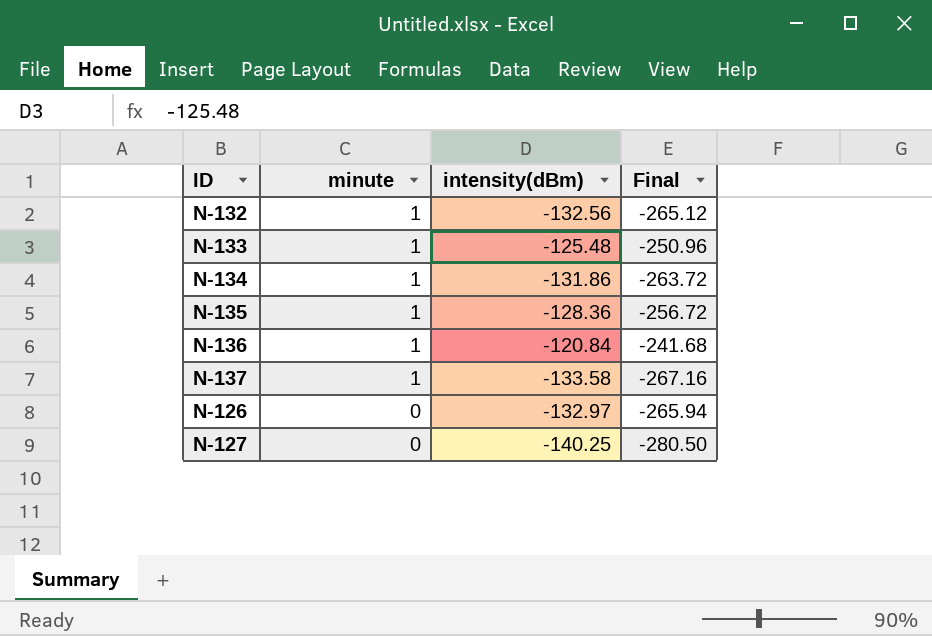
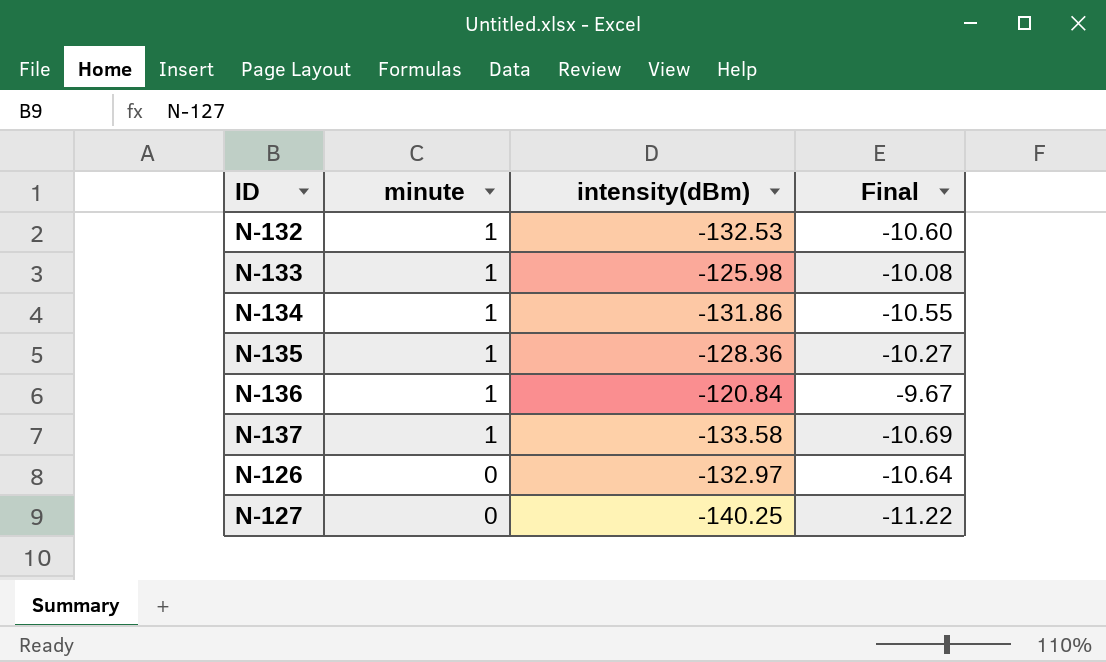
column Final | formula: [intensity(dBm)] * 2 -> [intensity(dBm)] * 0.08
N-132 | intensity(dBm): -132.56 -> -132.53
N-133 | intensity(dBm): -125.48 -> -125.98

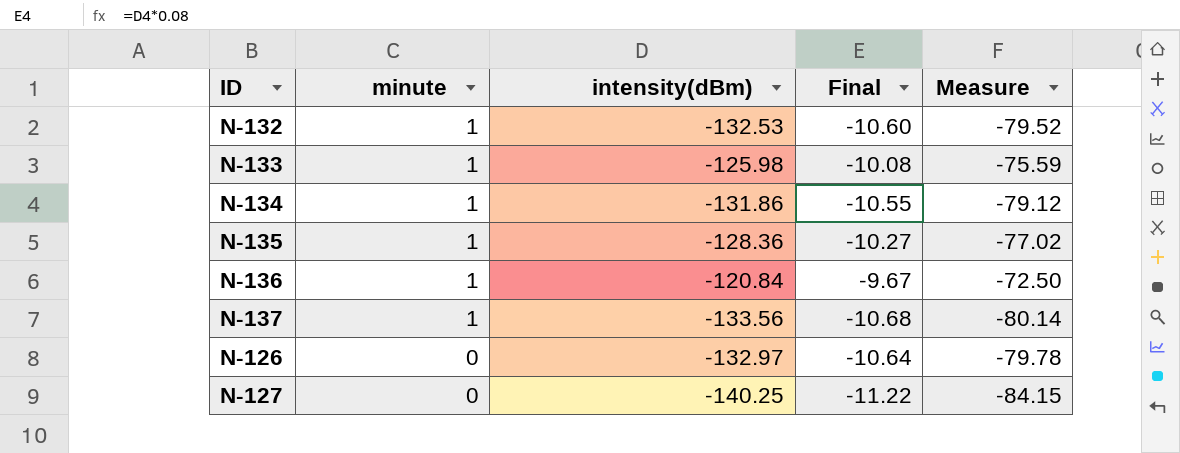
column Measure | formula: none -> [intensity(dBm)] * 0.6
N-137 | intensity(dBm): -133.58 -> -133.56
N-137 | Final: -10.69 -> -10.68

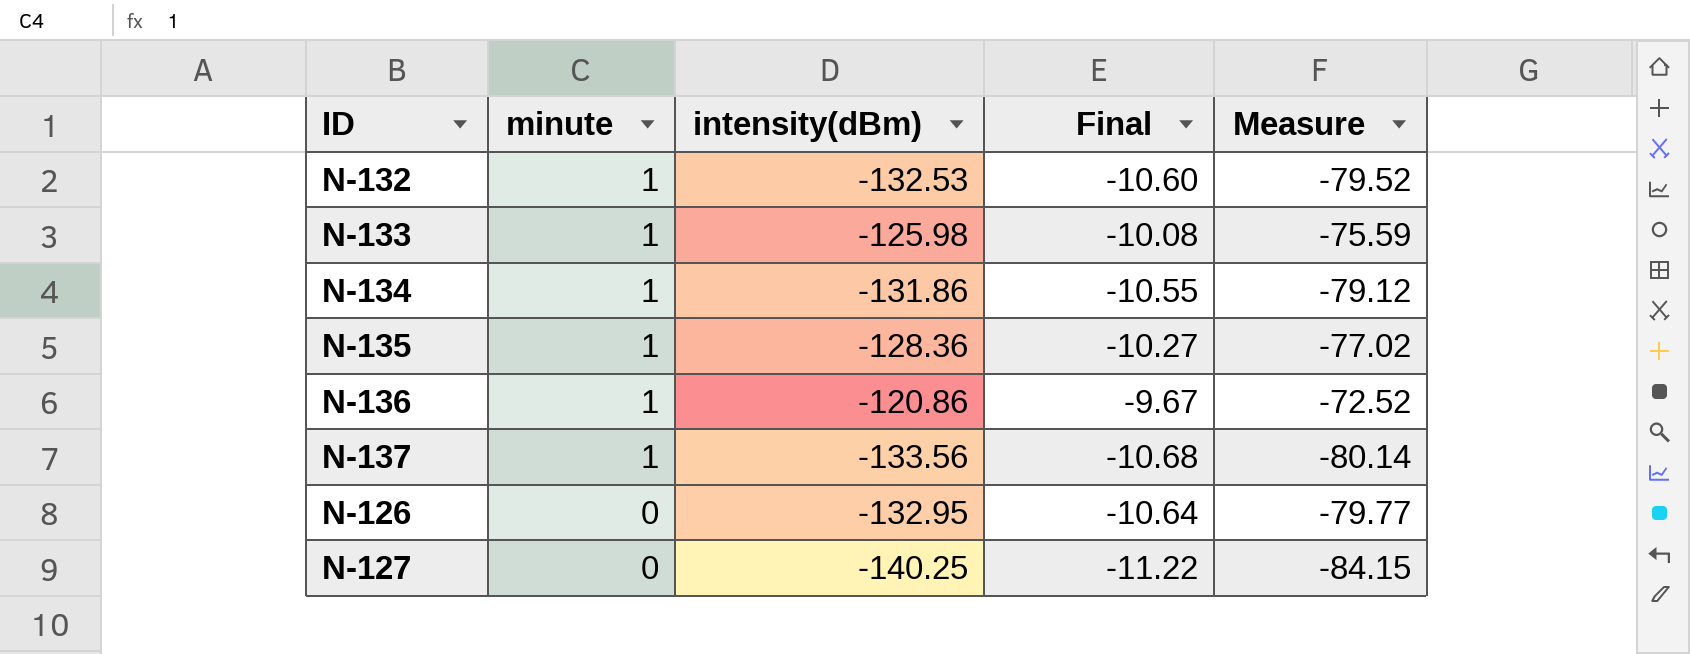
N-136 | intensity(dBm): -120.84 -> -120.86
N-136 | Measure: -72.50 -> -72.52
N-126 | intensity(dBm): -132.97 -> -132.95
N-126 | Measure: -79.78 -> -79.77

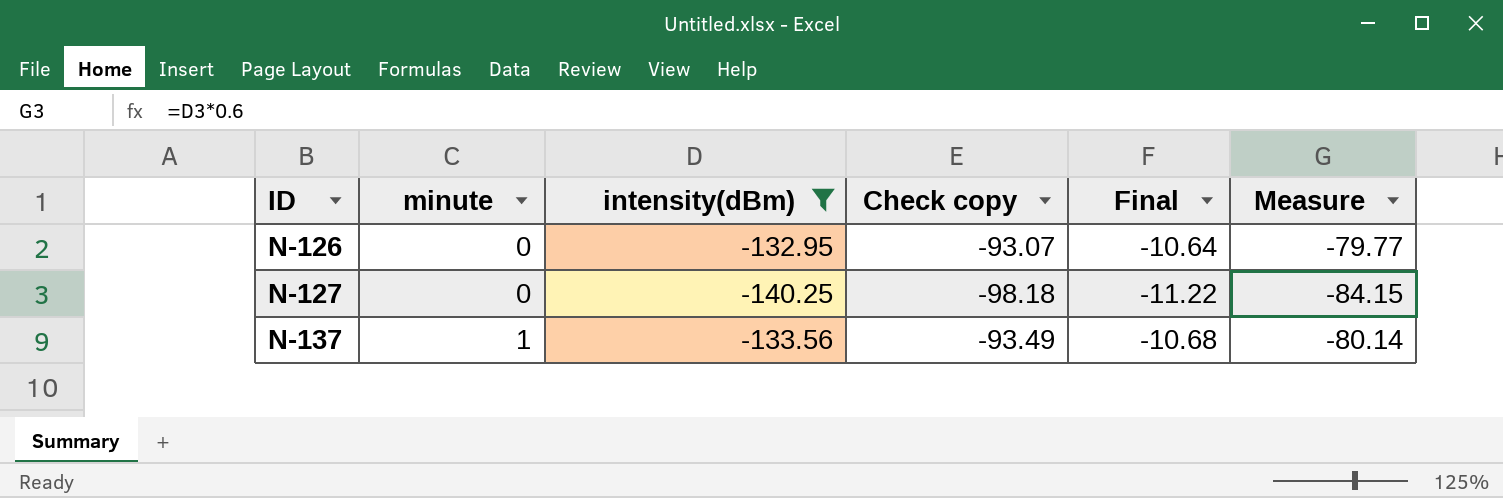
filter: none -> intensity(dBm) <= -132.95
row order: minute descending -> ID ascending
column Check copy | formula: none -> [intensity(dBm)] * 0.7

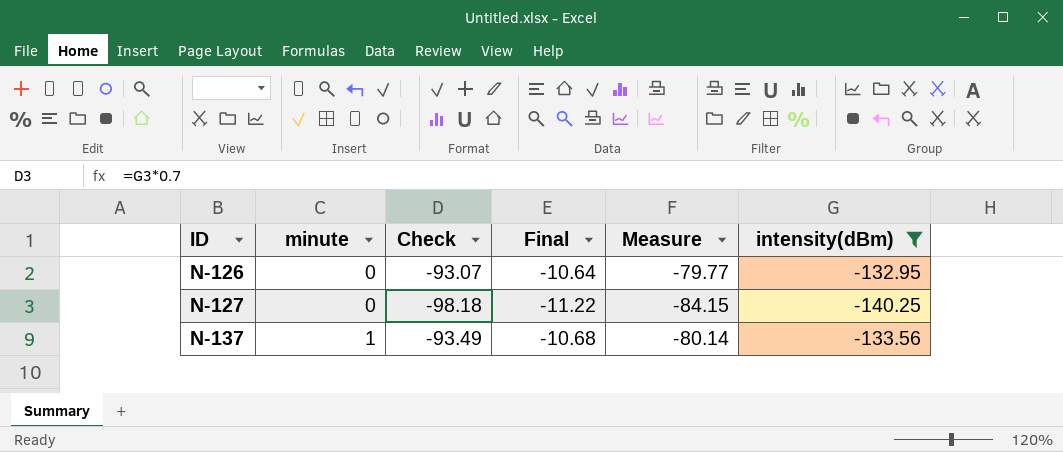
column name: Check copy -> Check
column intensity(dBm) | position: 3 -> 6

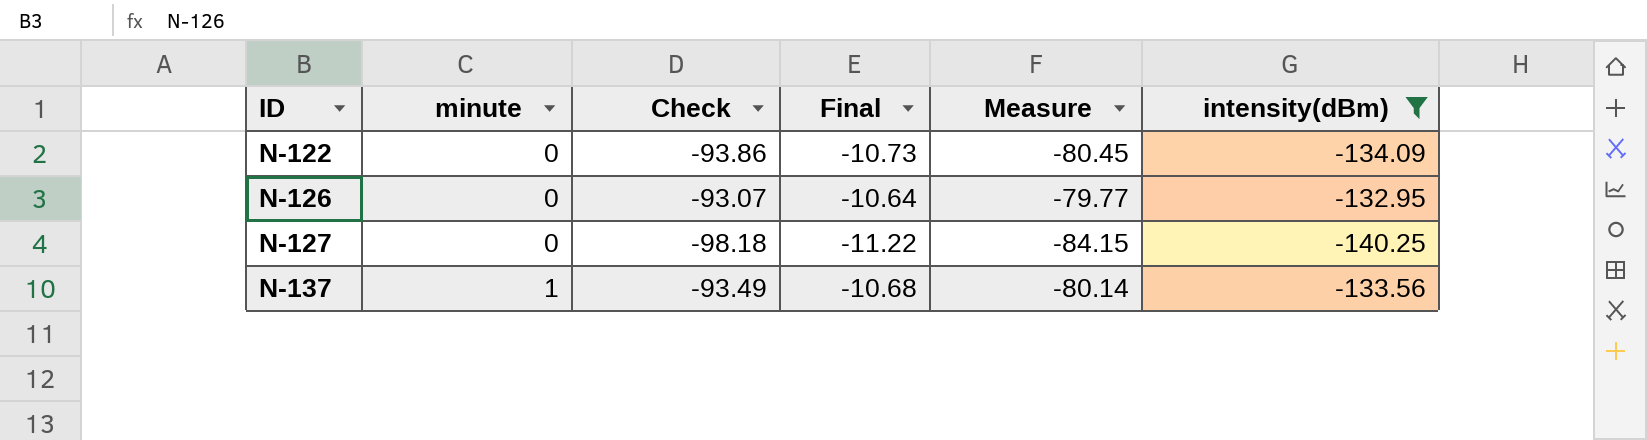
row N-122: none -> 0 | -93.86 | -10.73 | -80.45 | -134.09

